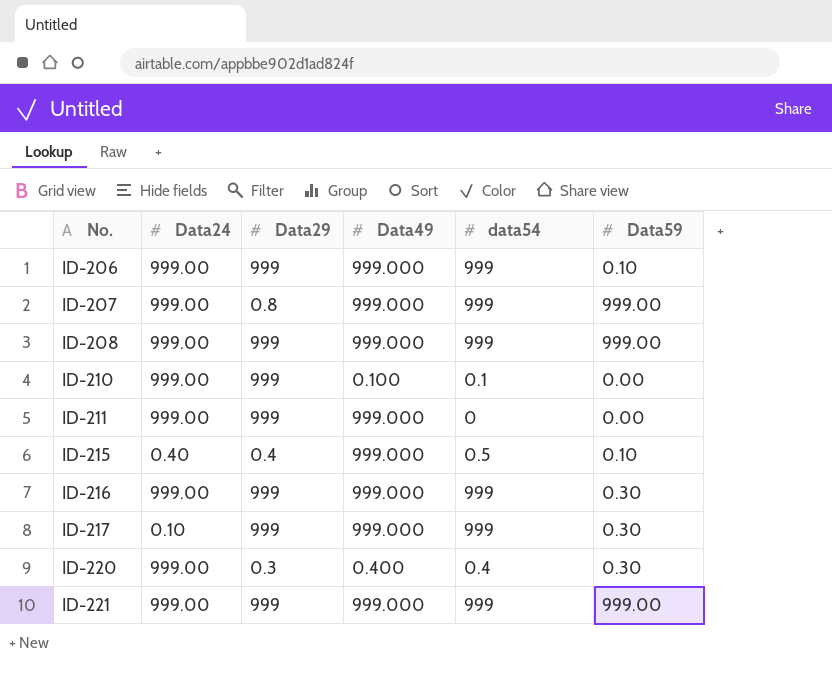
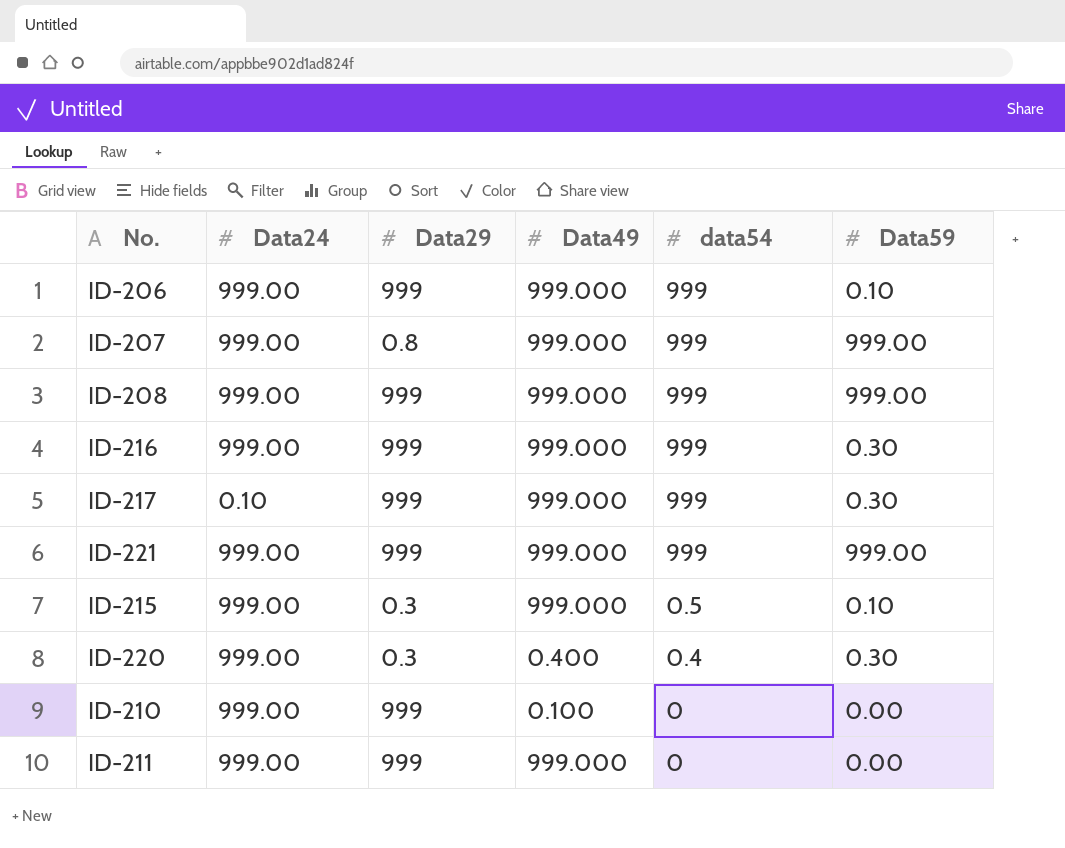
row order: No. ascending -> data54 descending
ID-215 | Data24: 0.40 -> 999.00
ID-215 | Data29: 0.4 -> 0.3
ID-210 | data54: 0.1 -> 0

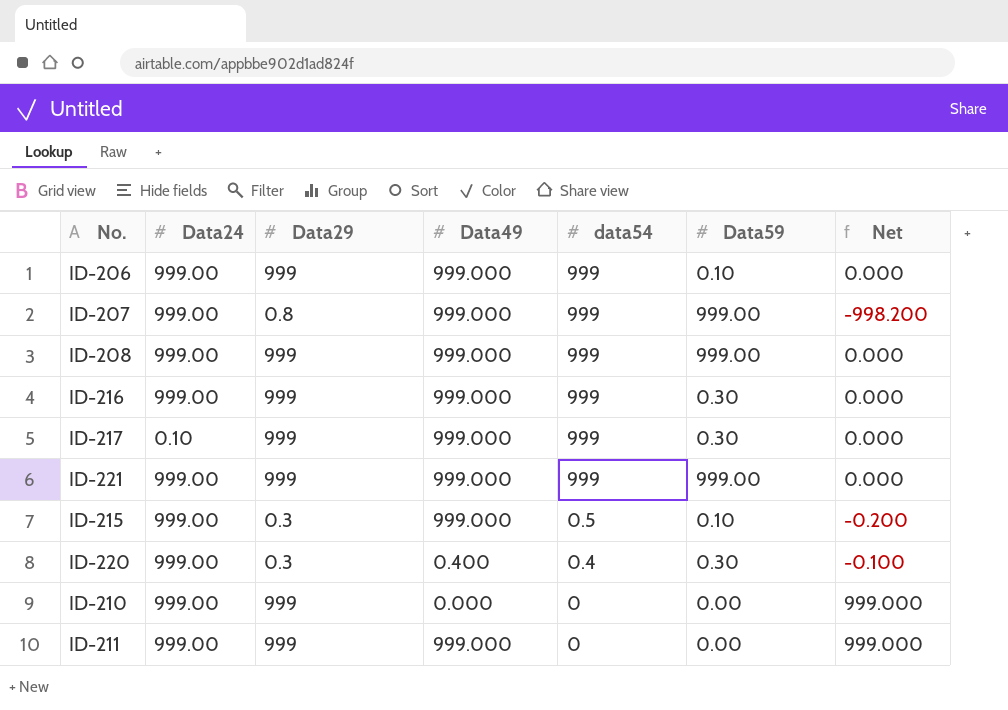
column Net | formula: none -> [Data29] - [data54]
ID-210 | Data49: 0.100 -> 0.000

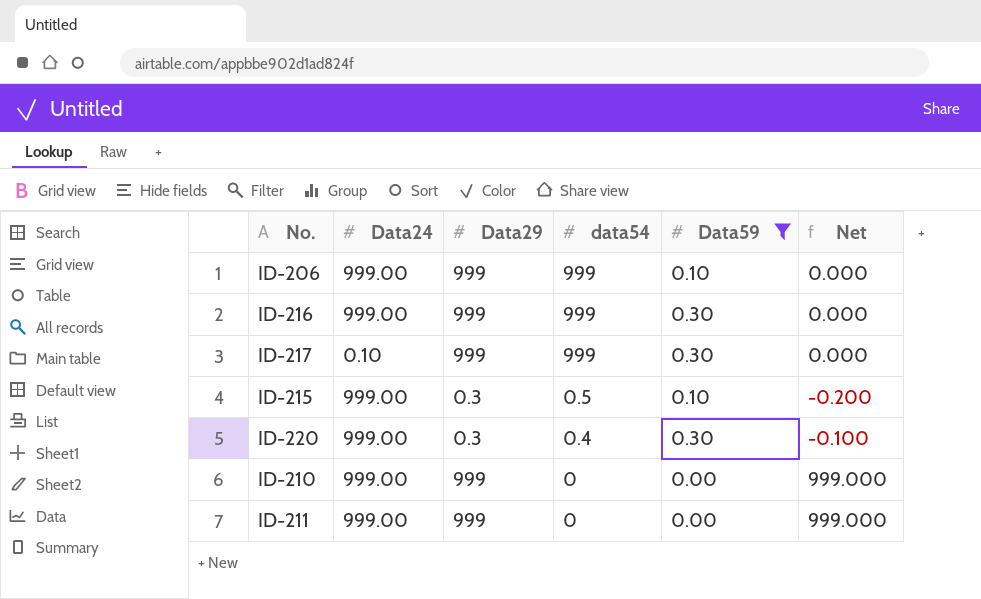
filter: none -> Data59 != 999.00
column Data49 | position: 4 -> none

